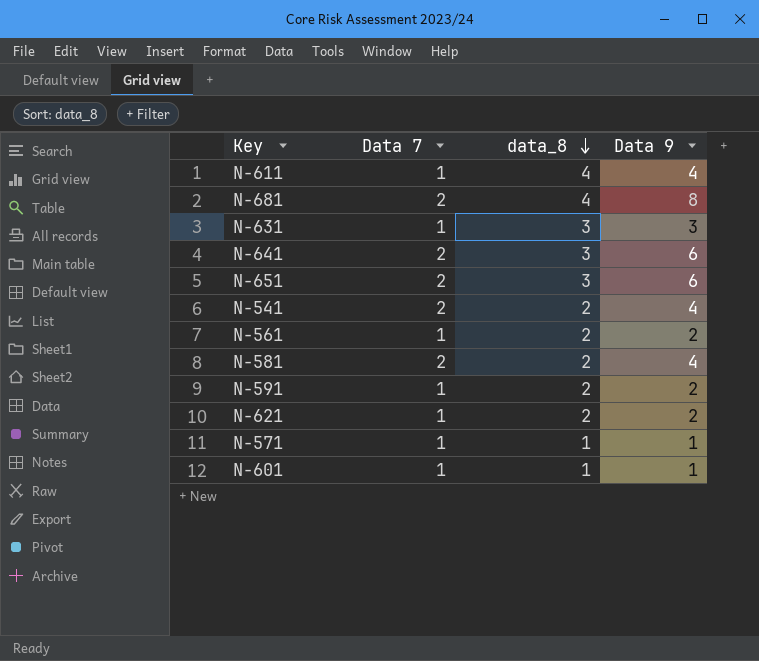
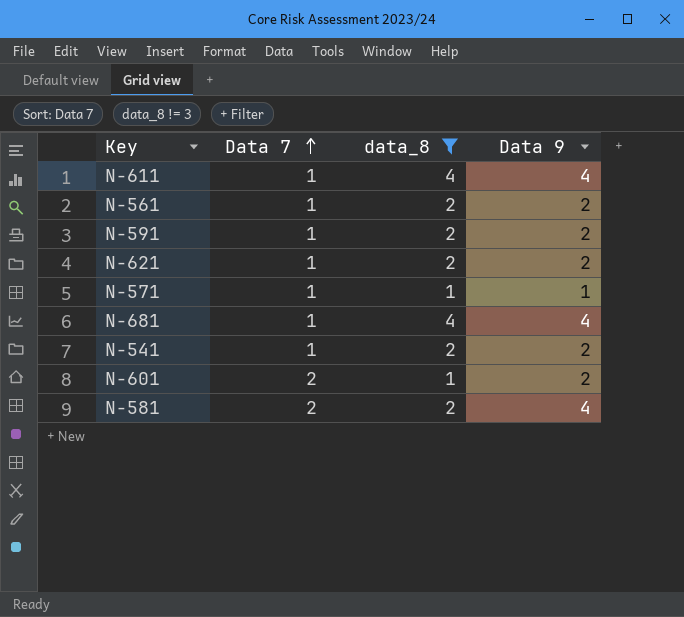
filter: none -> data_8 != 3
row order: data_8 descending -> Data 7 ascending
N-681 | Data 7: 2 -> 1
N-681 | Data 9: 8 -> 4
N-541 | Data 7: 2 -> 1
N-541 | Data 9: 4 -> 2
N-601 | Data 7: 1 -> 2
N-601 | Data 9: 1 -> 2

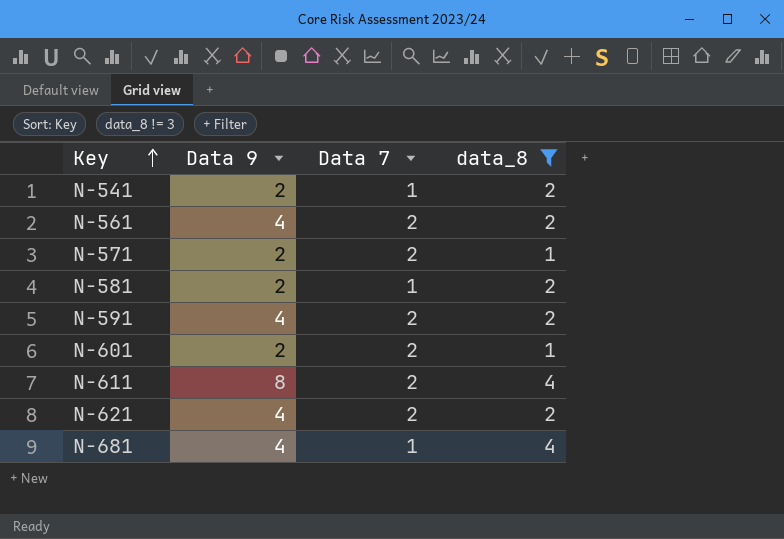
row order: Data 7 ascending -> Key ascending
column Data 9 | position: 4 -> 2
N-561 | Data 9: 2 -> 4
N-561 | Data 7: 1 -> 2
N-571 | Data 9: 1 -> 2
N-571 | Data 7: 1 -> 2
N-581 | Data 9: 4 -> 2
N-581 | Data 7: 2 -> 1
N-591 | Data 9: 2 -> 4
N-591 | Data 7: 1 -> 2
N-611 | Data 9: 4 -> 8
N-611 | Data 7: 1 -> 2
N-621 | Data 9: 2 -> 4
N-621 | Data 7: 1 -> 2

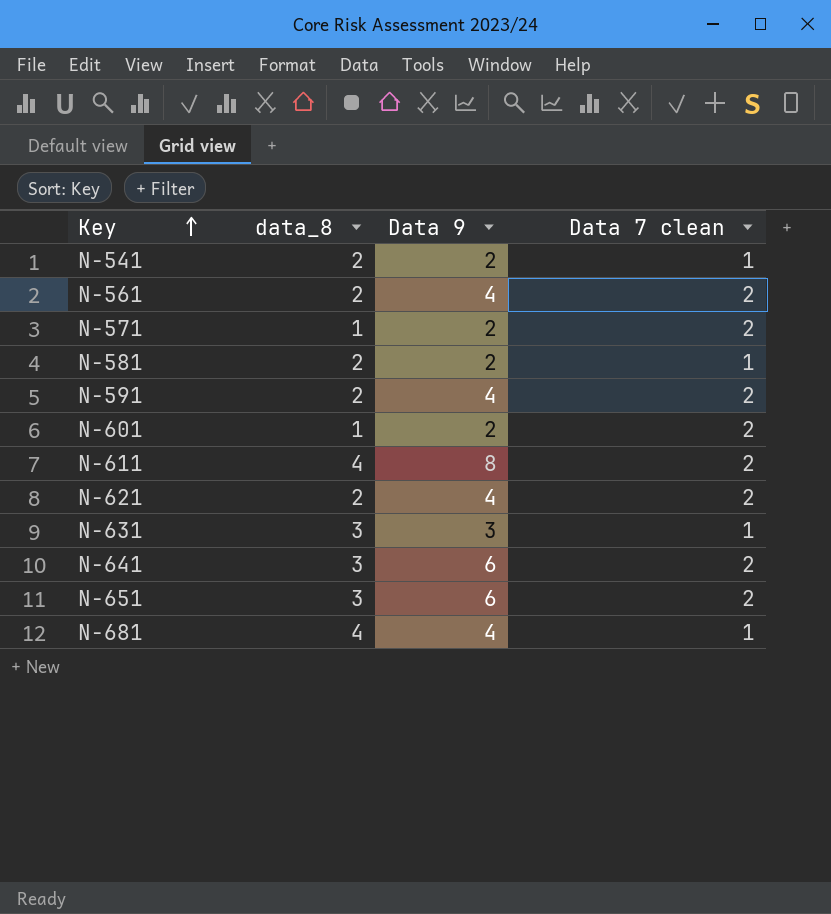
filter: data_8 != 3 -> none
column data_8 | position: 4 -> 2
column name: Data 7 -> Data 7 clean

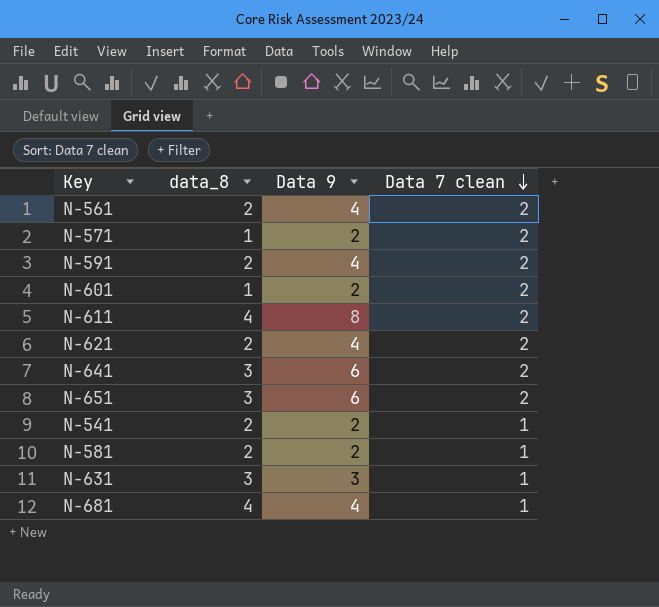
row order: Key ascending -> Data 7 clean descending

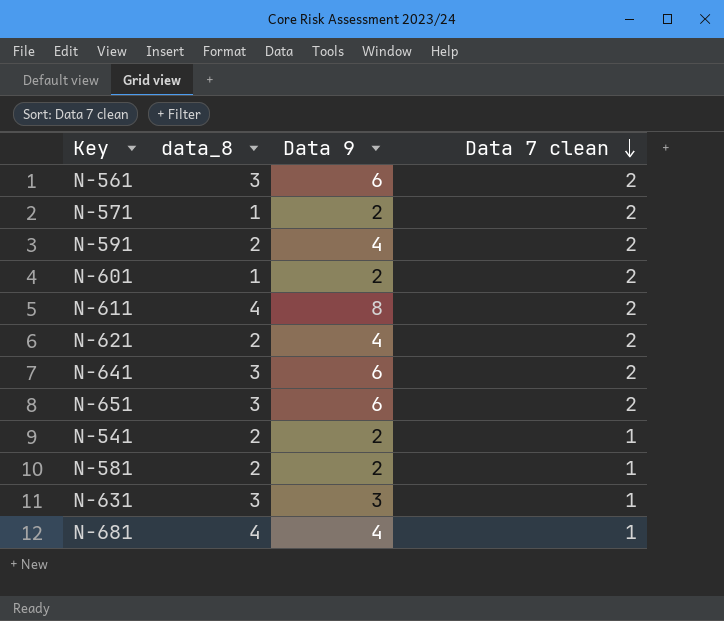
N-561 | data_8: 2 -> 3
N-561 | Data 9: 4 -> 6

